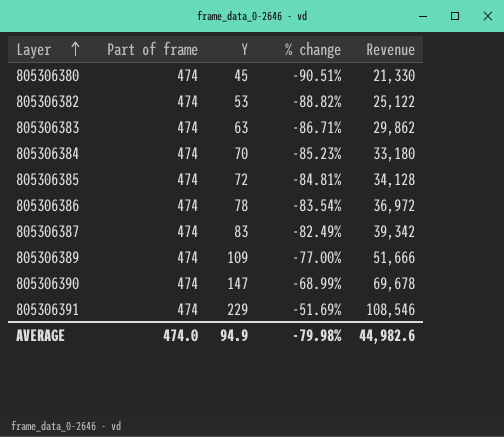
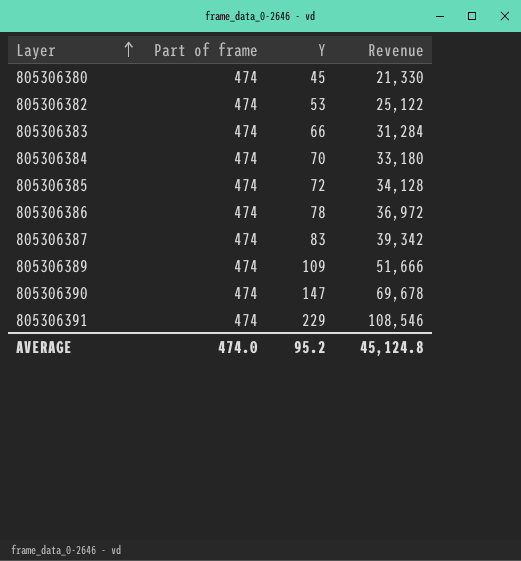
column % change | formula: ([Y] - [Part of frame]) / [Part of frame] -> none
805306383 | Y: 63 -> 66
805306383 | Revenue: 29,862 -> 31,284
AVERAGE | Y: 94.9 -> 95.2
AVERAGE | Revenue: 44,982.6 -> 45,124.8

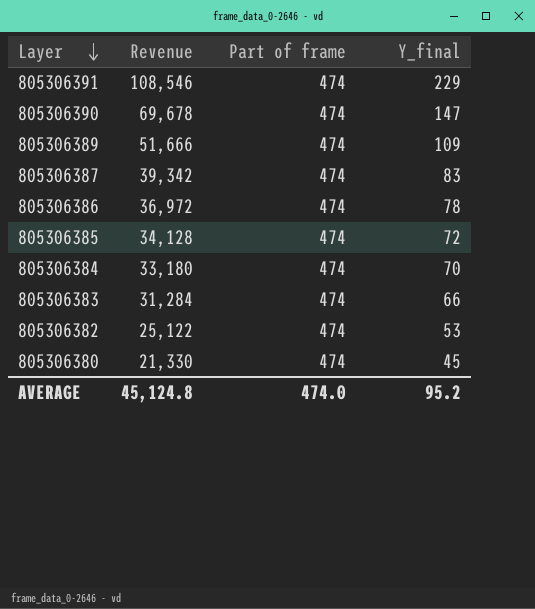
row order: Layer ascending -> Layer descending
column Revenue | position: 4 -> 2
column name: Y -> Y_final

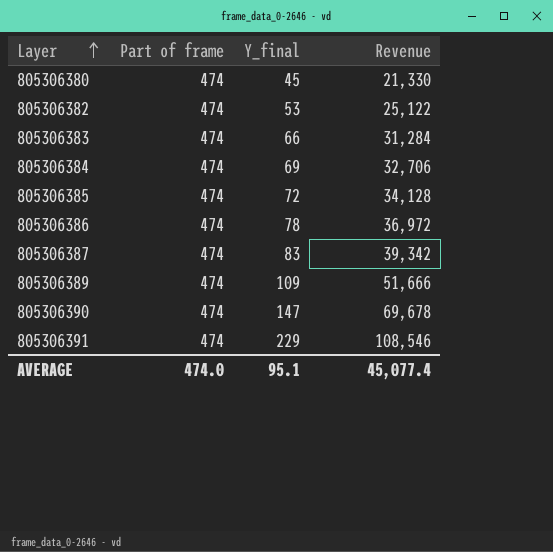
row order: Layer descending -> Layer ascending
column Revenue | position: 2 -> 4
805306384 | Y_final: 70 -> 69
805306384 | Revenue: 33,180 -> 32,706
AVERAGE | Y_final: 95.2 -> 95.1
AVERAGE | Revenue: 45,124.8 -> 45,077.4

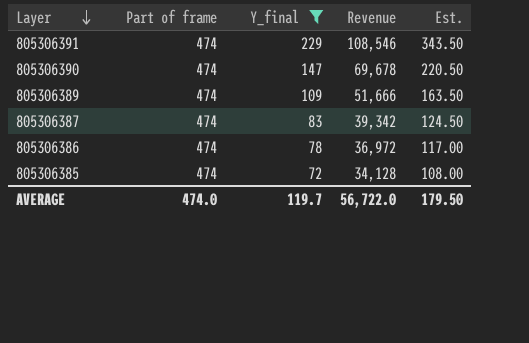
filter: none -> Y_final >= 72
row order: Layer ascending -> Layer descending
column Est. | formula: none -> [Y_final] * 1.5
AVERAGE | Y_final: 95.1 -> 119.7
AVERAGE | Revenue: 45,077.4 -> 56,722.0

